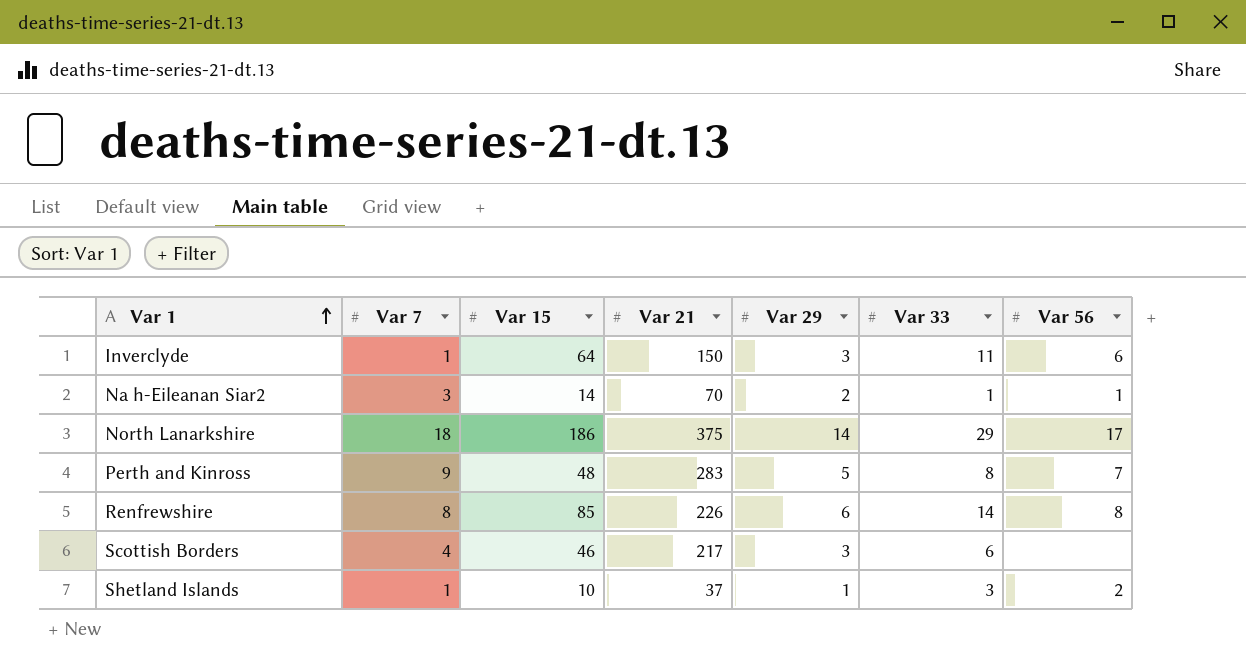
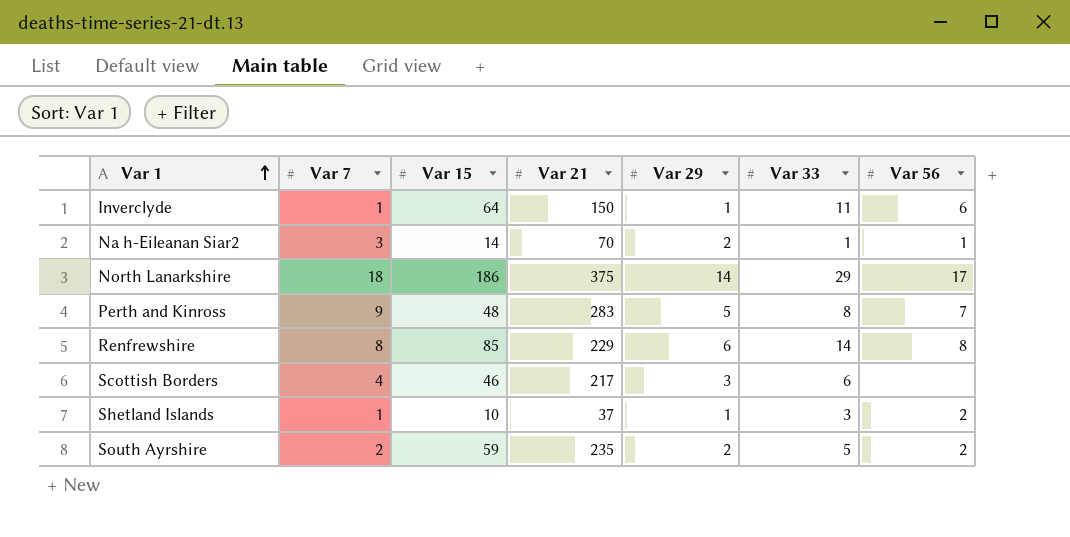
Inverclyde | Var 29: 3 -> 1
Renfrewshire | Var 21: 226 -> 229
row South Ayrshire: none -> 2 | 59 | 235 | 2 | 5 | 2

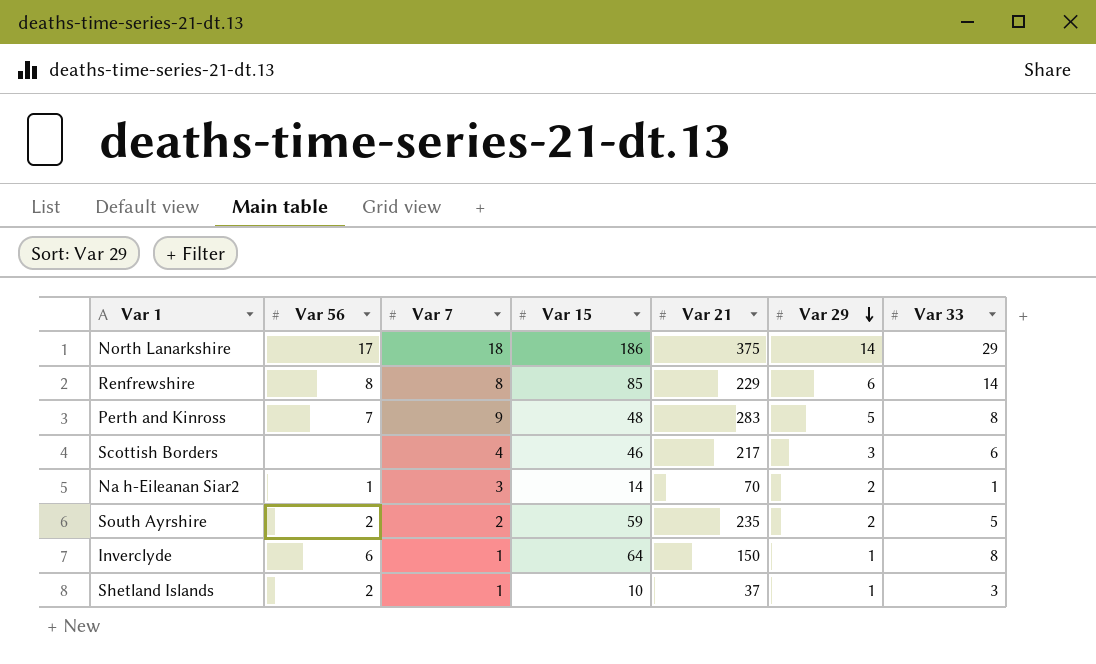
row order: Var 1 ascending -> Var 29 descending
column Var 56 | position: 7 -> 2
Inverclyde | Var 33: 11 -> 8

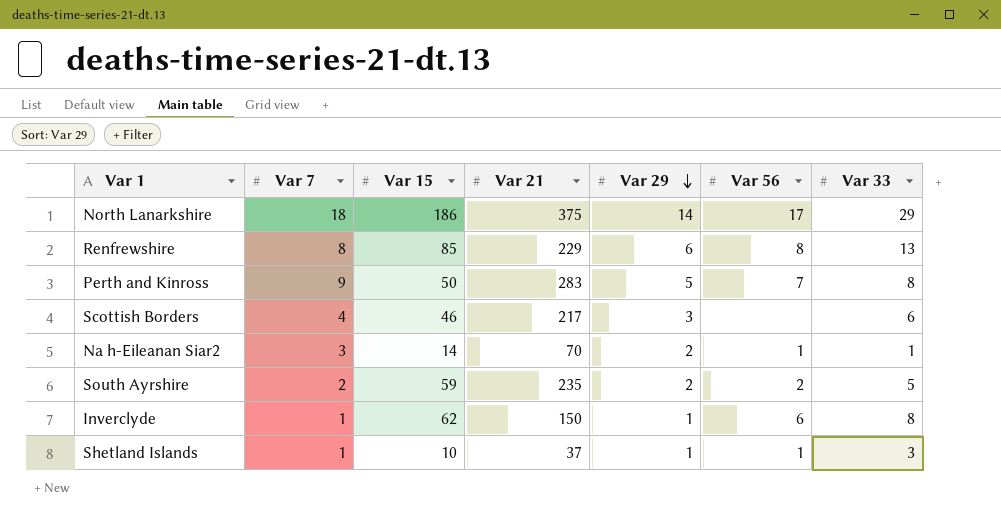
column Var 56 | position: 2 -> 6
Renfrewshire | Var 33: 14 -> 13
Perth and Kinross | Var 15: 48 -> 50
Inverclyde | Var 15: 64 -> 62
Shetland Islands | Var 56: 2 -> 1

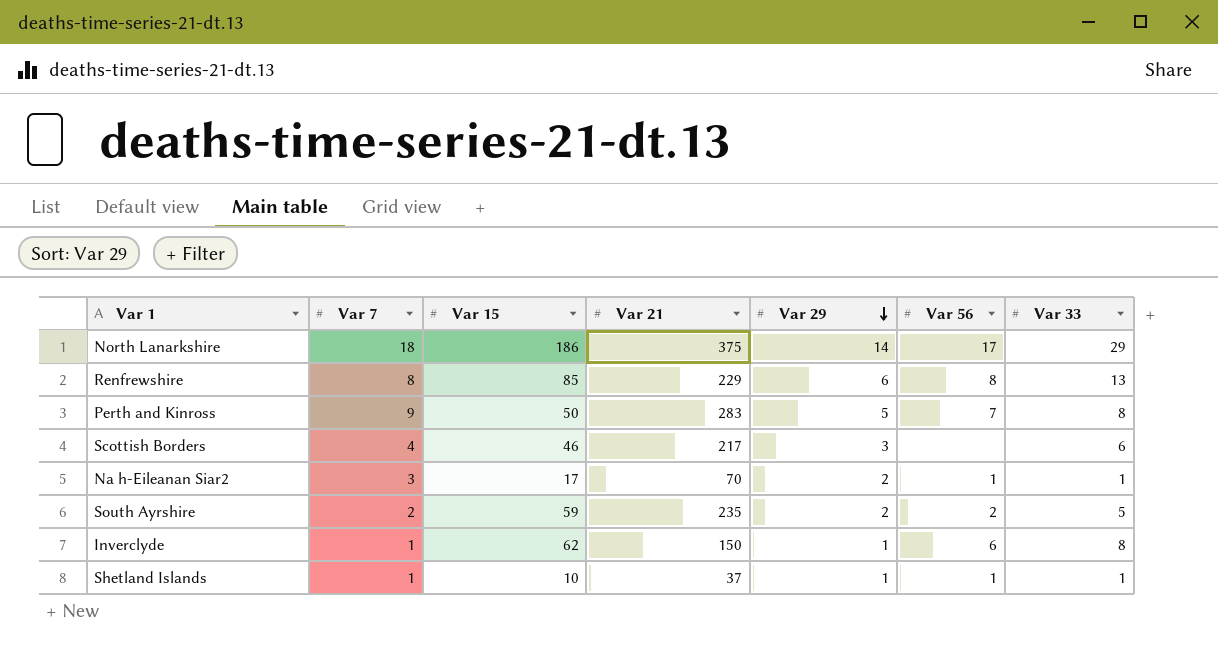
Na h-Eileanan Siar2 | Var 15: 14 -> 17
Shetland Islands | Var 33: 3 -> 1

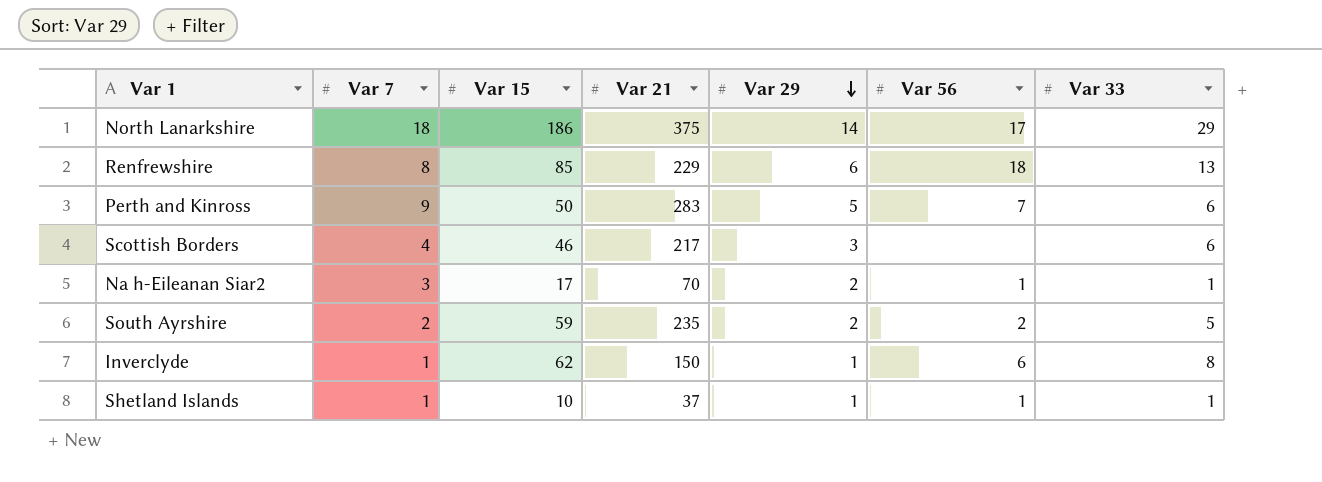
Renfrewshire | Var 56: 8 -> 18
Perth and Kinross | Var 33: 8 -> 6

